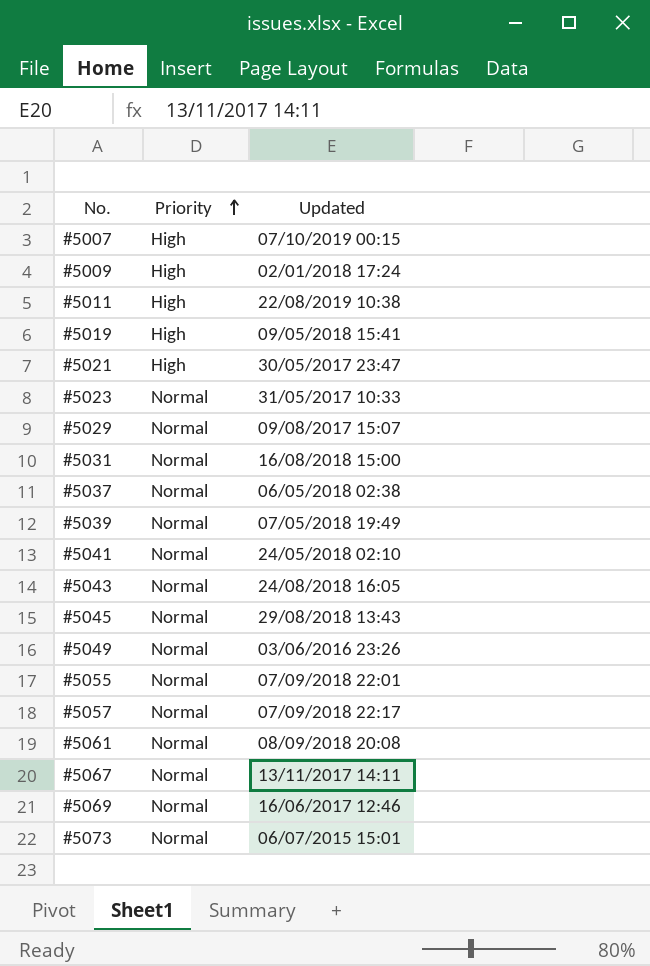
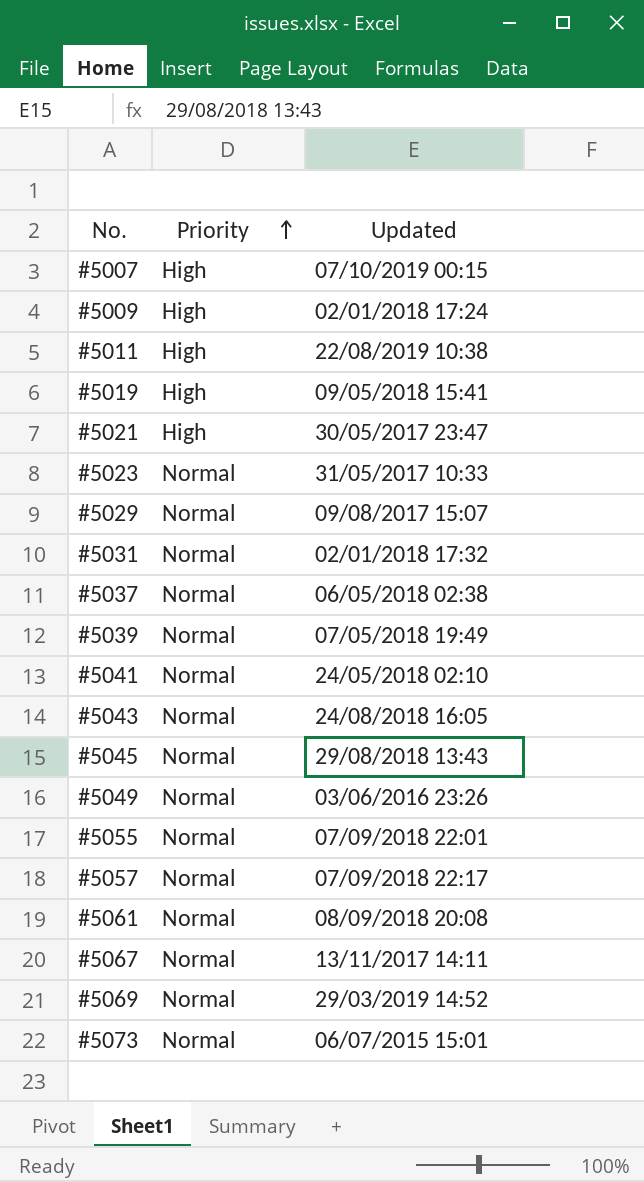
#5031 | Updated: 16/08/2018 15:00 -> 02/01/2018 17:32
#5069 | Updated: 16/06/2017 12:46 -> 29/03/2019 14:52

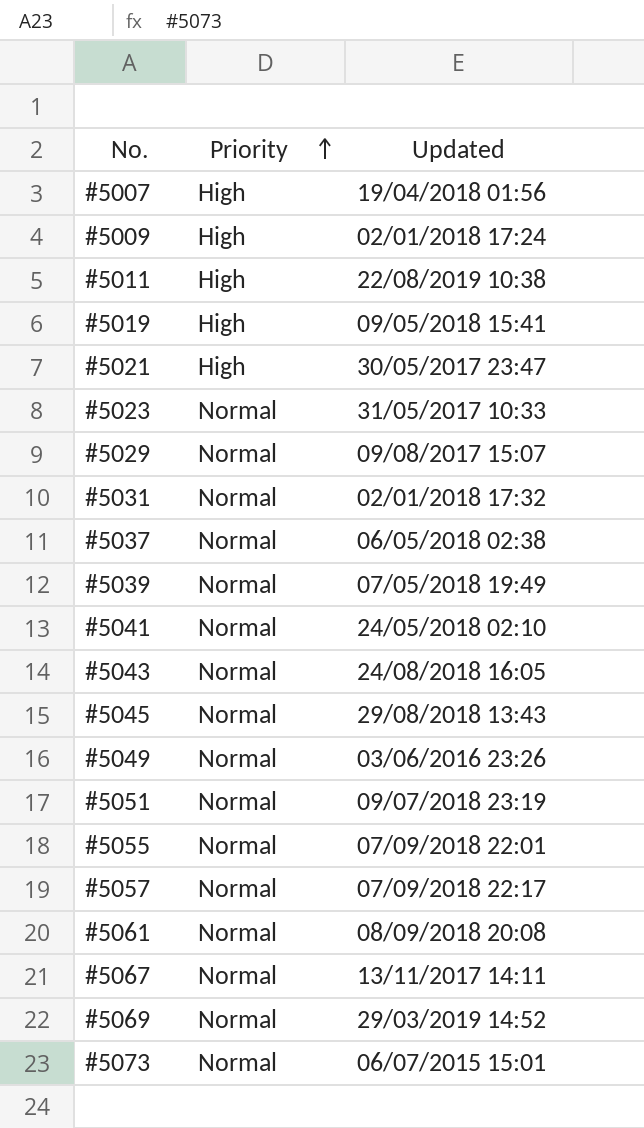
#5007 | Updated: 07/10/2019 00:15 -> 19/04/2018 01:56
row #5051: none -> Normal | 09/07/2018 23:19

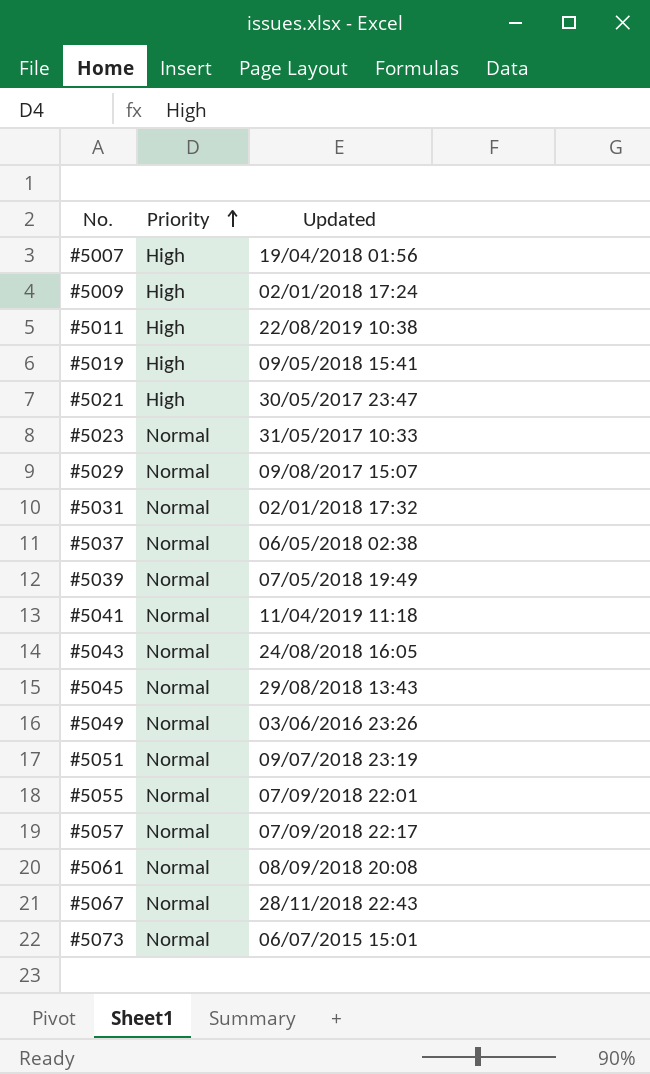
row #5069: Normal | 29/03/2019 14:52 -> none
#5041 | Updated: 24/05/2018 02:10 -> 11/04/2019 11:18
#5067 | Updated: 13/11/2017 14:11 -> 28/11/2018 22:43

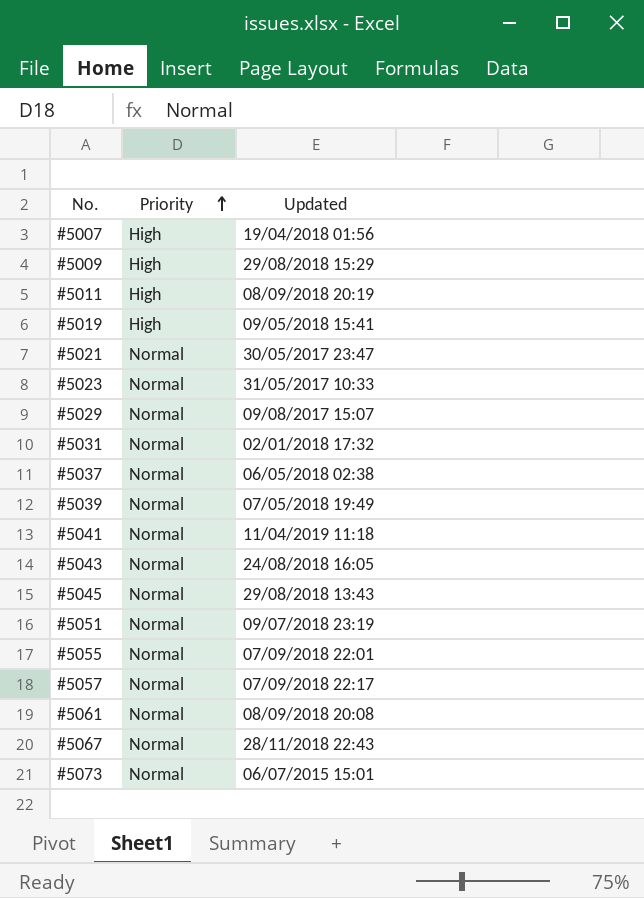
row #5049: Normal | 03/06/2016 23:26 -> none
#5009 | Updated: 02/01/2018 17:24 -> 29/08/2018 15:29
#5011 | Updated: 22/08/2019 10:38 -> 08/09/2018 20:19
#5021 | Priority: High -> Normal

